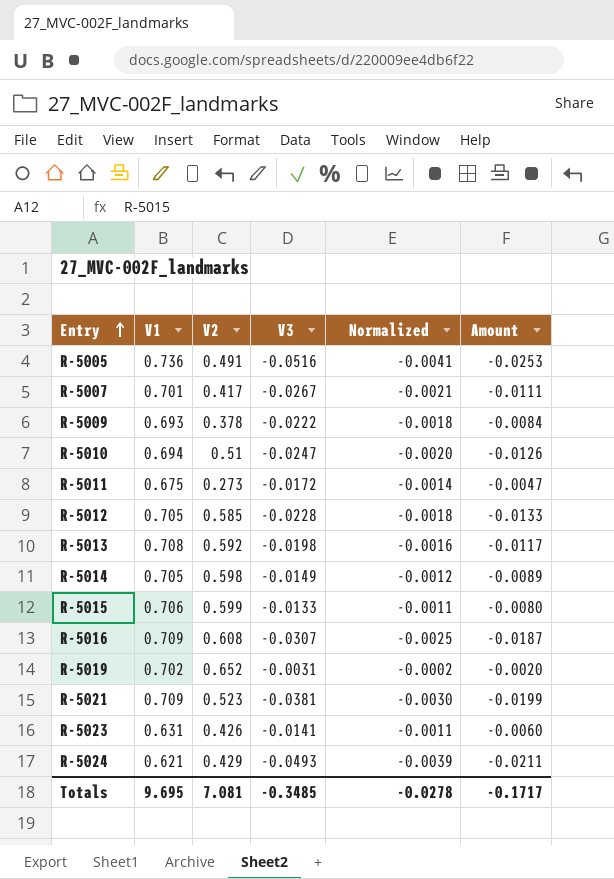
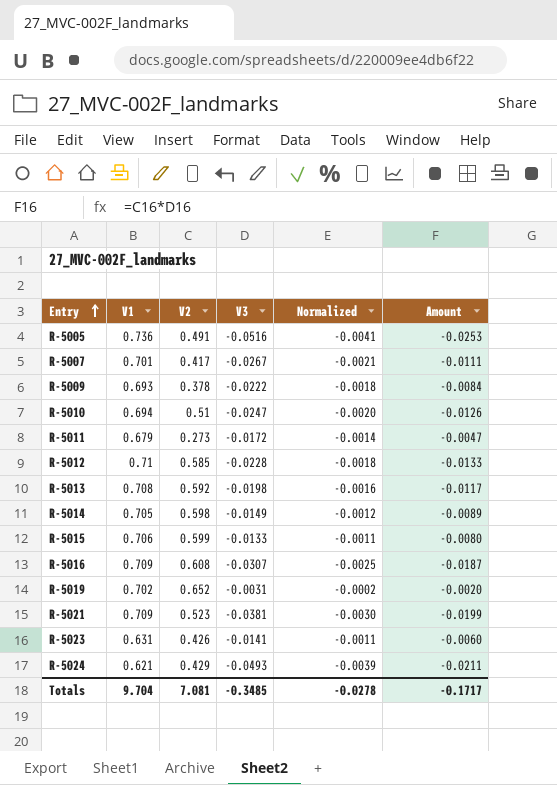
R-5011 | V1: 0.675 -> 0.679
R-5012 | V1: 0.705 -> 0.71
Totals | V1: 9.695 -> 9.704

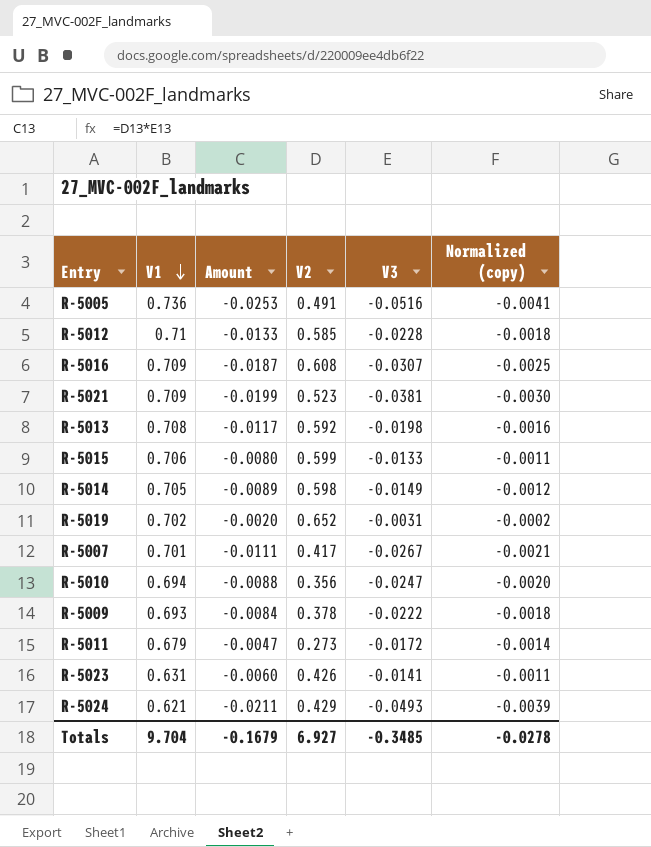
row order: Entry ascending -> V1 descending
column Amount | position: 6 -> 3
column name: Normalized -> Normalized (copy)
R-5010 | Amount: -0.0126 -> -0.0088
R-5010 | V2: 0.51 -> 0.356
Totals | Amount: -0.1717 -> -0.1679
Totals | V2: 7.081 -> 6.927

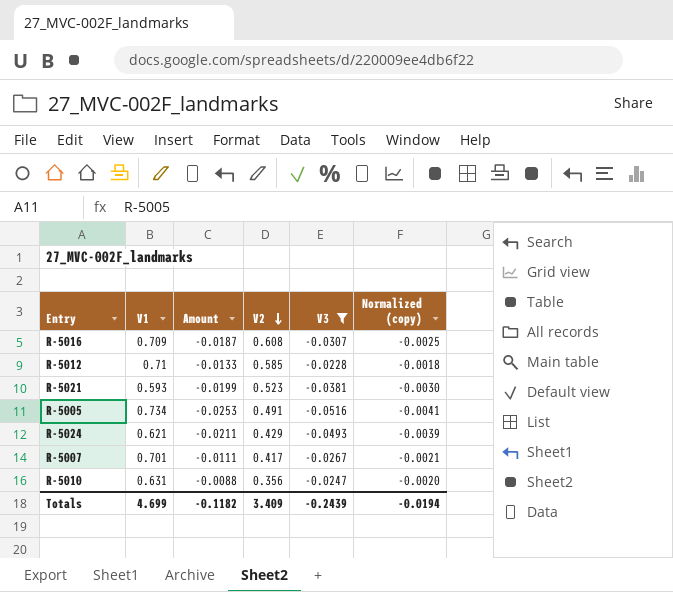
filter: none -> V3 <= -0.0228
row order: V1 descending -> V2 descending
R-5021 | V1: 0.709 -> 0.593
R-5005 | V1: 0.736 -> 0.734
R-5010 | V1: 0.694 -> 0.631
Totals | V1: 9.704 -> 4.699
Totals | Amount: -0.1679 -> -0.1182
Totals | V2: 6.927 -> 3.409
Totals | V3: -0.3485 -> -0.2439
Totals | Normalized (copy): -0.0278 -> -0.0194

